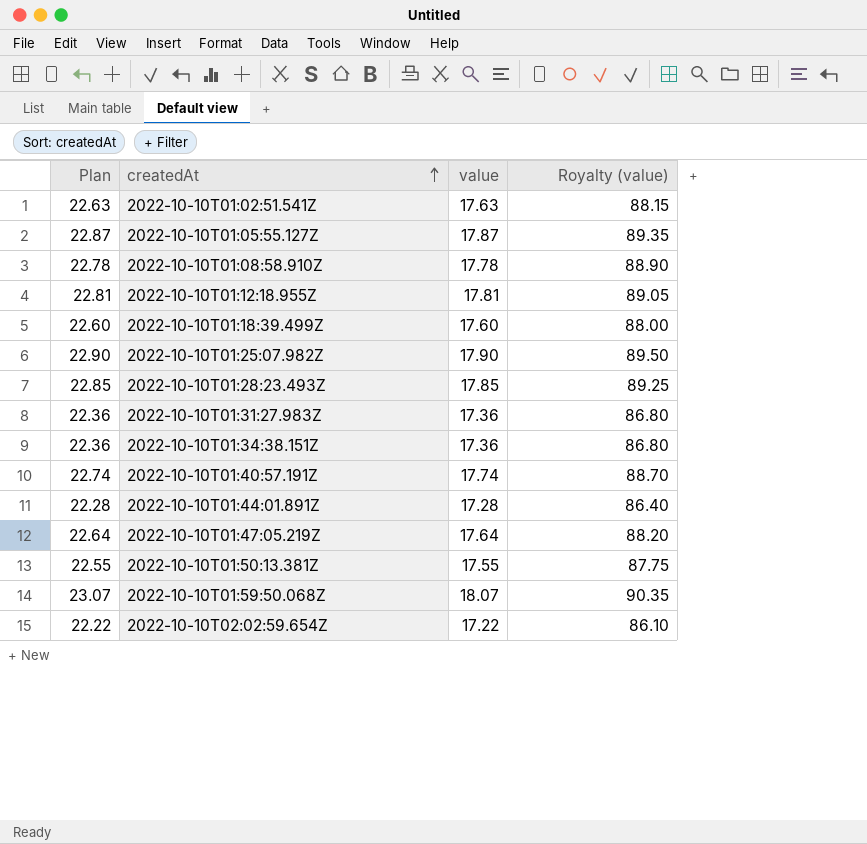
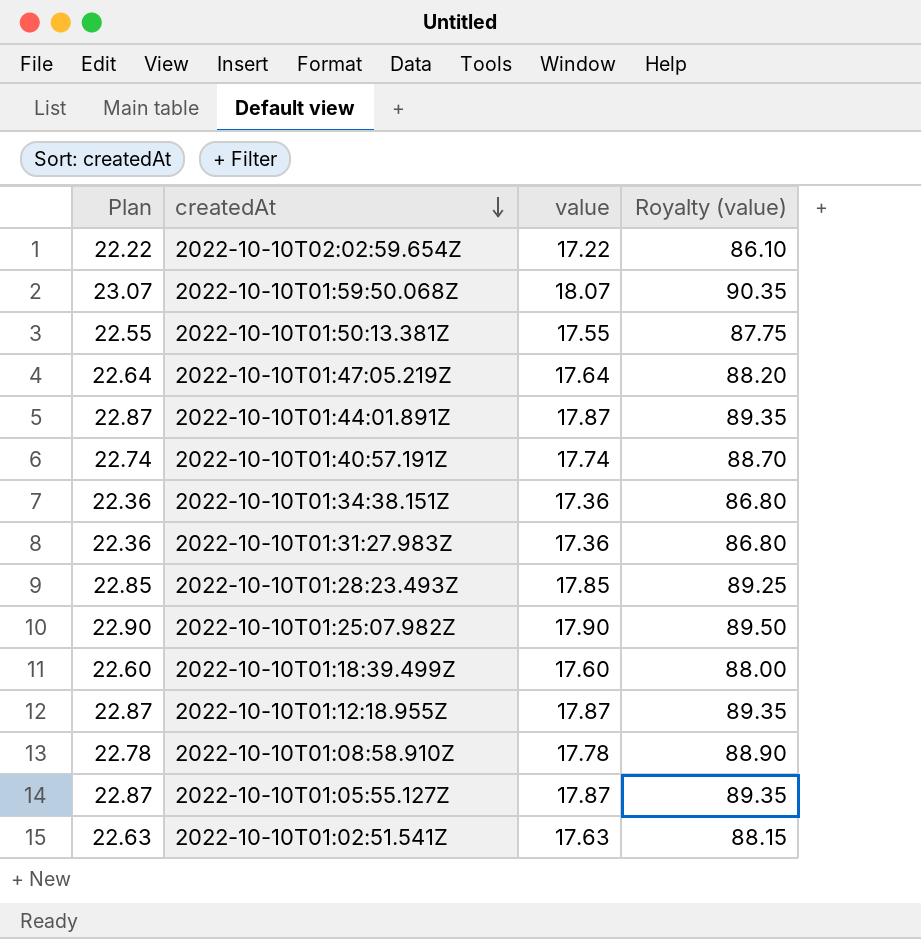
row order: createdAt ascending -> createdAt descending
2022-10-10T01:44:01.891Z | Plan: 22.28 -> 22.87
2022-10-10T01:44:01.891Z | value: 17.28 -> 17.87
2022-10-10T01:44:01.891Z | Royalty (value): 86.40 -> 89.35
2022-10-10T01:12:18.955Z | Plan: 22.81 -> 22.87
2022-10-10T01:12:18.955Z | value: 17.81 -> 17.87
2022-10-10T01:12:18.955Z | Royalty (value): 89.05 -> 89.35

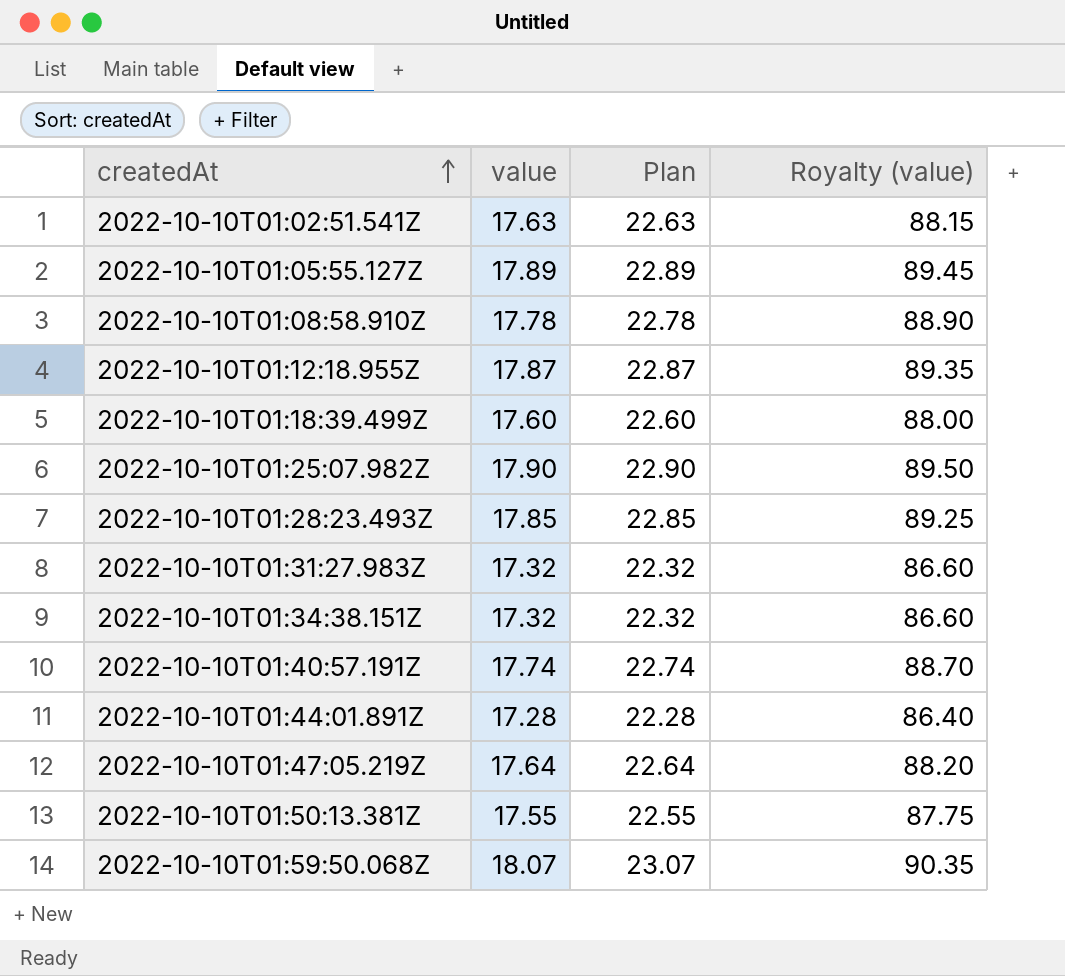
row order: createdAt descending -> createdAt ascending
column Plan | position: 1 -> 3
row 2022-10-10T02:02:59.654Z: 22.22 | 17.22 | 86.10 -> none
2022-10-10T01:05:55.127Z | value: 17.87 -> 17.89
2022-10-10T01:05:55.127Z | Plan: 22.87 -> 22.89
2022-10-10T01:05:55.127Z | Royalty (value): 89.35 -> 89.45
2022-10-10T01:31:27.983Z | value: 17.36 -> 17.32
2022-10-10T01:31:27.983Z | Plan: 22.36 -> 22.32
2022-10-10T01:31:27.983Z | Royalty (value): 86.80 -> 86.60
2022-10-10T01:34:38.151Z | value: 17.36 -> 17.32
2022-10-10T01:34:38.151Z | Plan: 22.36 -> 22.32
2022-10-10T01:34:38.151Z | Royalty (value): 86.80 -> 86.60
2022-10-10T01:44:01.891Z | value: 17.87 -> 17.28
2022-10-10T01:44:01.891Z | Plan: 22.87 -> 22.28
2022-10-10T01:44:01.891Z | Royalty (value): 89.35 -> 86.40

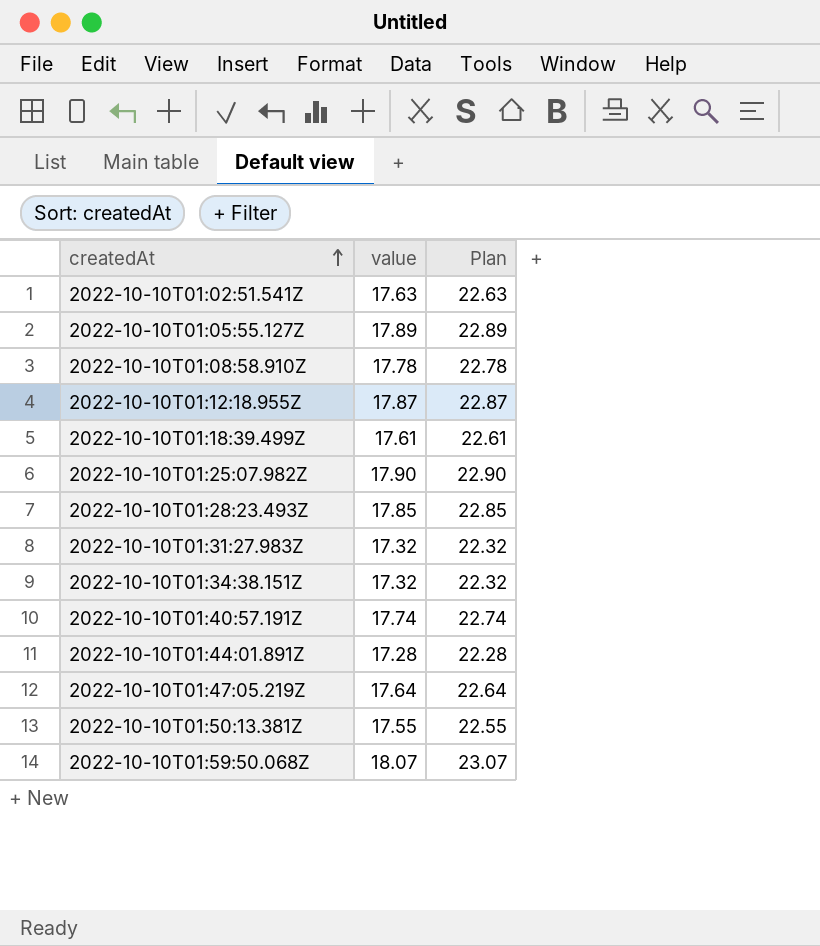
column Royalty (value) | formula: [value] * 5 -> none
2022-10-10T01:18:39.499Z | value: 17.60 -> 17.61
2022-10-10T01:18:39.499Z | Plan: 22.60 -> 22.61

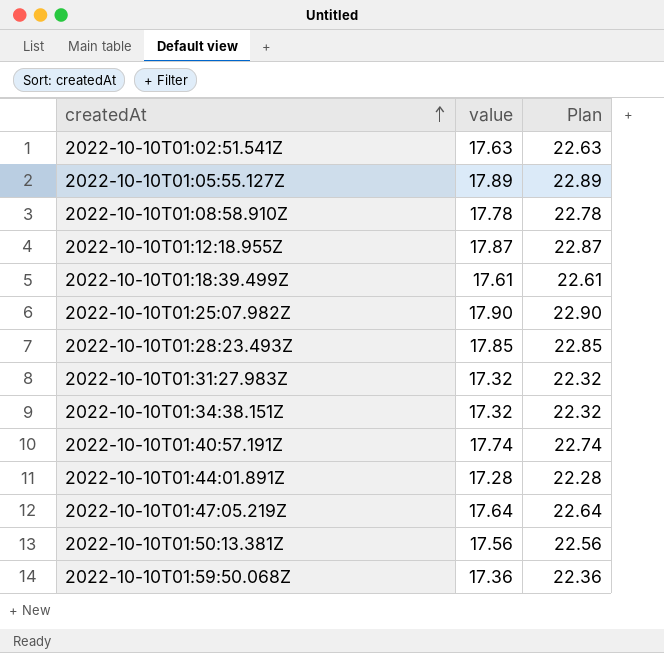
2022-10-10T01:50:13.381Z | value: 17.55 -> 17.56
2022-10-10T01:50:13.381Z | Plan: 22.55 -> 22.56
2022-10-10T01:59:50.068Z | value: 18.07 -> 17.36
2022-10-10T01:59:50.068Z | Plan: 23.07 -> 22.36

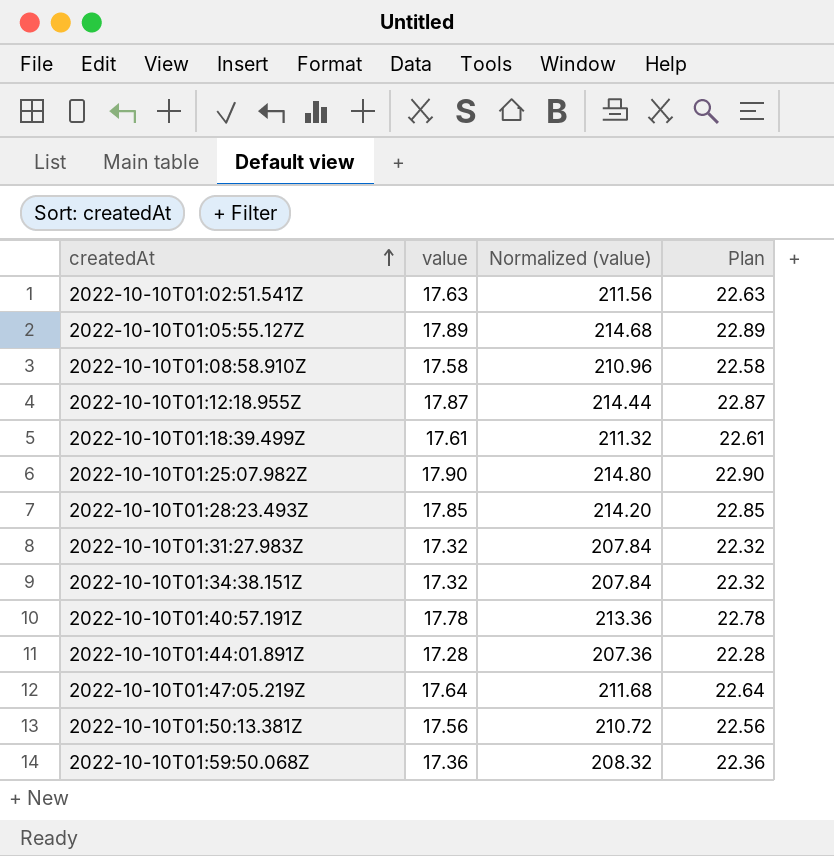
column Normalized (value) | formula: none -> [value] * 12
2022-10-10T01:08:58.910Z | value: 17.78 -> 17.58
2022-10-10T01:08:58.910Z | Plan: 22.78 -> 22.58
2022-10-10T01:40:57.191Z | value: 17.74 -> 17.78
2022-10-10T01:40:57.191Z | Plan: 22.74 -> 22.78

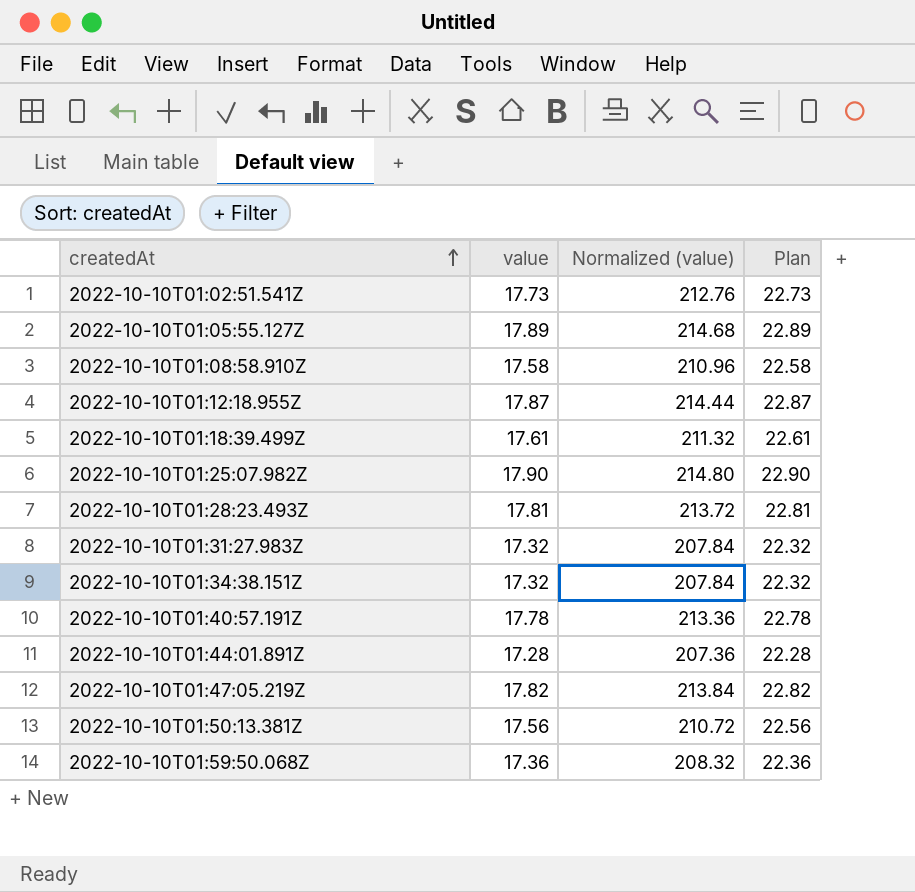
2022-10-10T01:02:51.541Z | value: 17.63 -> 17.73
2022-10-10T01:02:51.541Z | Normalized (value): 211.56 -> 212.76
2022-10-10T01:02:51.541Z | Plan: 22.63 -> 22.73
2022-10-10T01:28:23.493Z | value: 17.85 -> 17.81
2022-10-10T01:28:23.493Z | Normalized (value): 214.20 -> 213.72
2022-10-10T01:28:23.493Z | Plan: 22.85 -> 22.81
2022-10-10T01:47:05.219Z | value: 17.64 -> 17.82
2022-10-10T01:47:05.219Z | Normalized (value): 211.68 -> 213.84
2022-10-10T01:47:05.219Z | Plan: 22.64 -> 22.82

